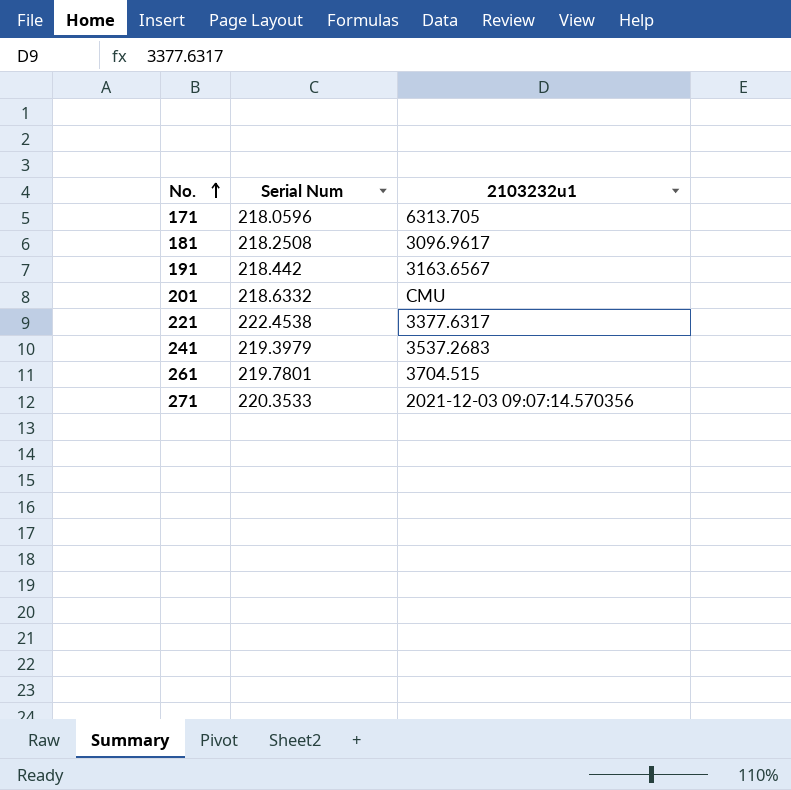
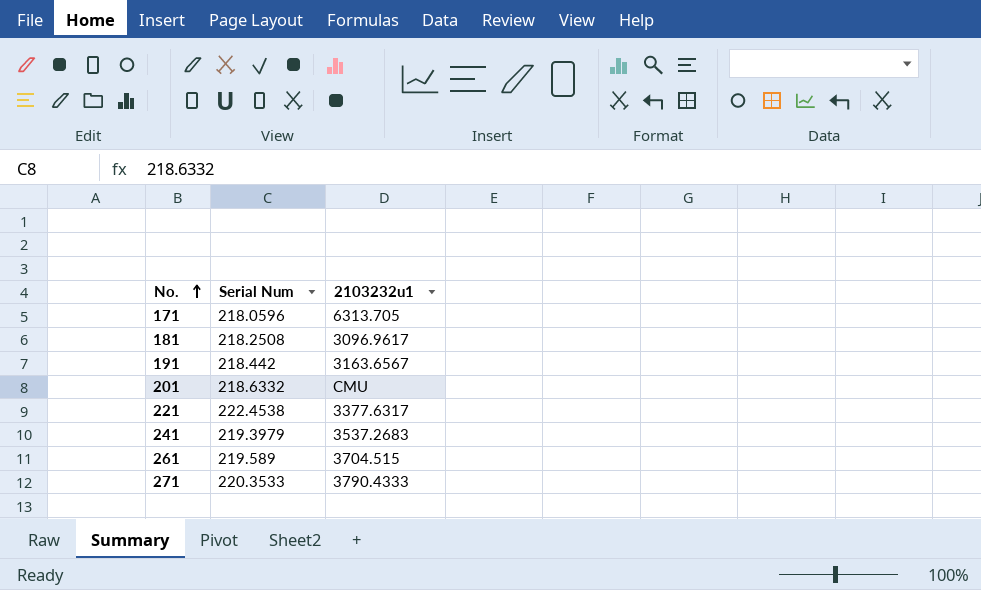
261 | Serial Num: 219.7801 -> 219.589
271 | 2103232u1: 2021-12-03 09:07:14.570356 -> 3790.4333

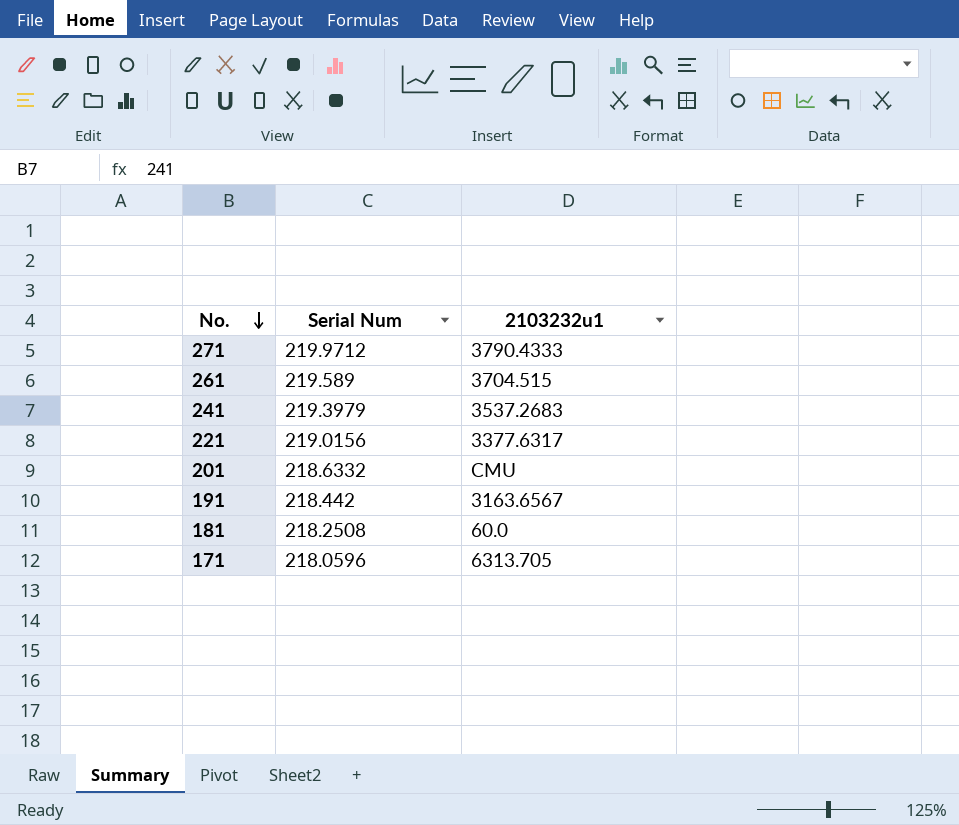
row order: No. ascending -> No. descending
271 | Serial Num: 220.3533 -> 219.9712
221 | Serial Num: 222.4538 -> 219.0156
181 | 2103232u1: 3096.9617 -> 60.0

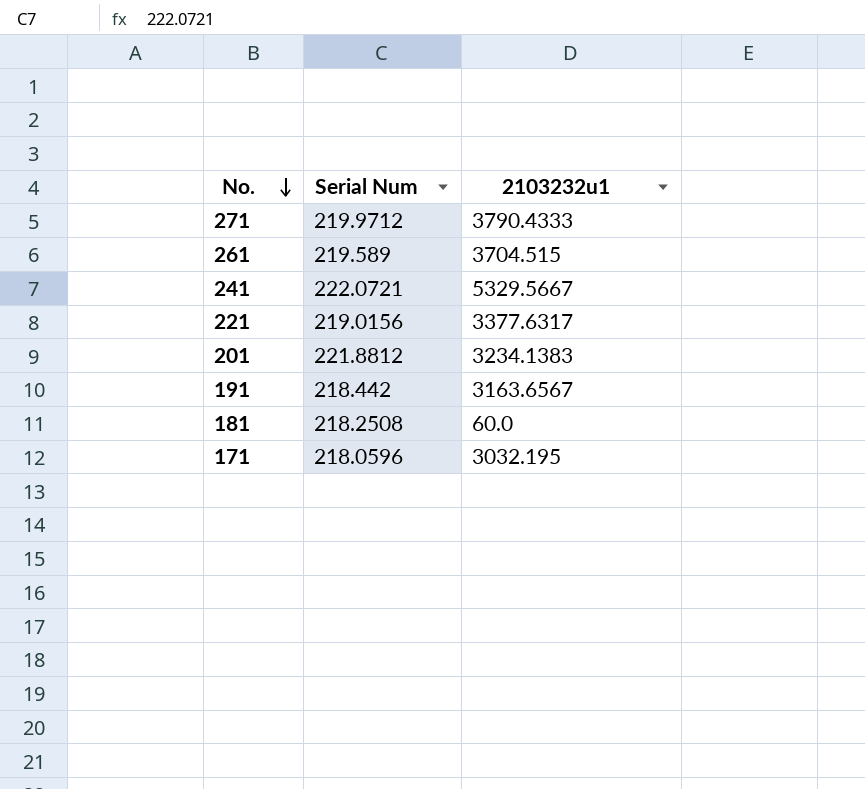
241 | Serial Num: 219.3979 -> 222.0721
241 | 2103232u1: 3537.2683 -> 5329.5667
201 | Serial Num: 218.6332 -> 221.8812
201 | 2103232u1: CMU -> 3234.1383
171 | 2103232u1: 6313.705 -> 3032.195

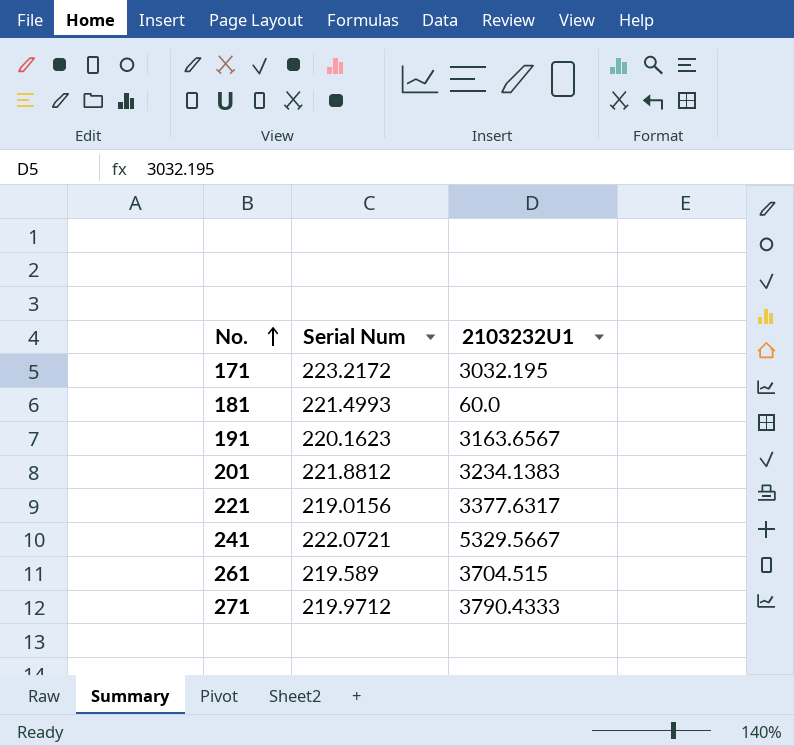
row order: No. descending -> No. ascending
column name: 2103232u1 -> 2103232U1
171 | Serial Num: 218.0596 -> 223.2172
181 | Serial Num: 218.2508 -> 221.4993
191 | Serial Num: 218.442 -> 220.1623

